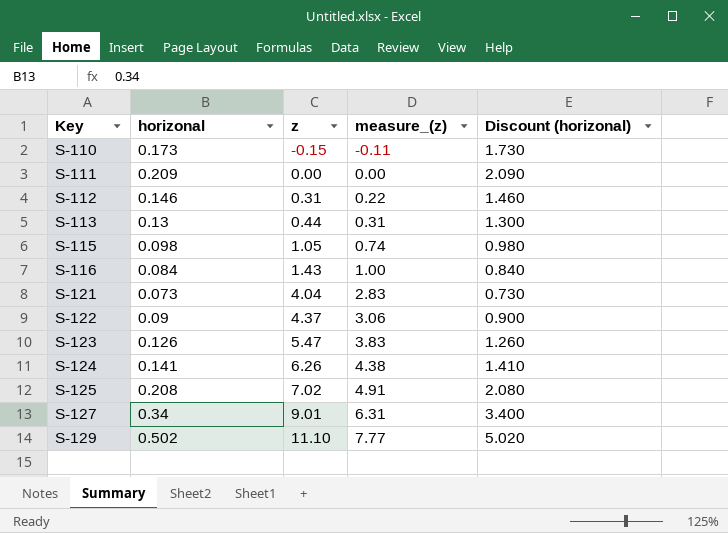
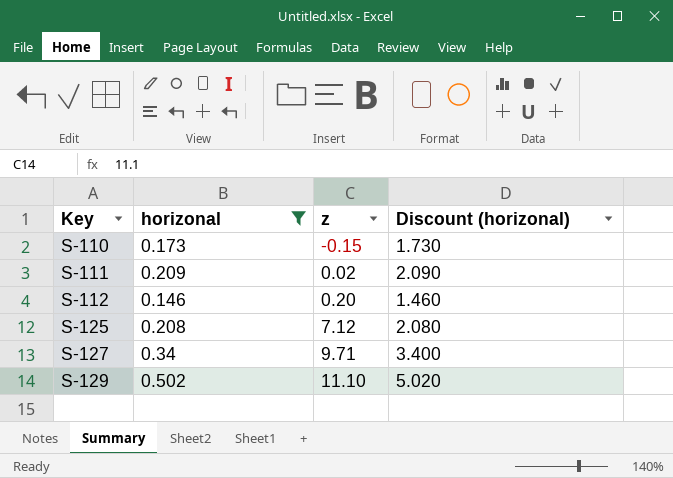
filter: none -> horizonal >= 0.146
column measure_(z) | formula: [z] * 0.7 -> none
S-111 | z: 0.00 -> 0.02
S-112 | z: 0.31 -> 0.20
S-125 | z: 7.02 -> 7.12
S-127 | z: 9.01 -> 9.71

